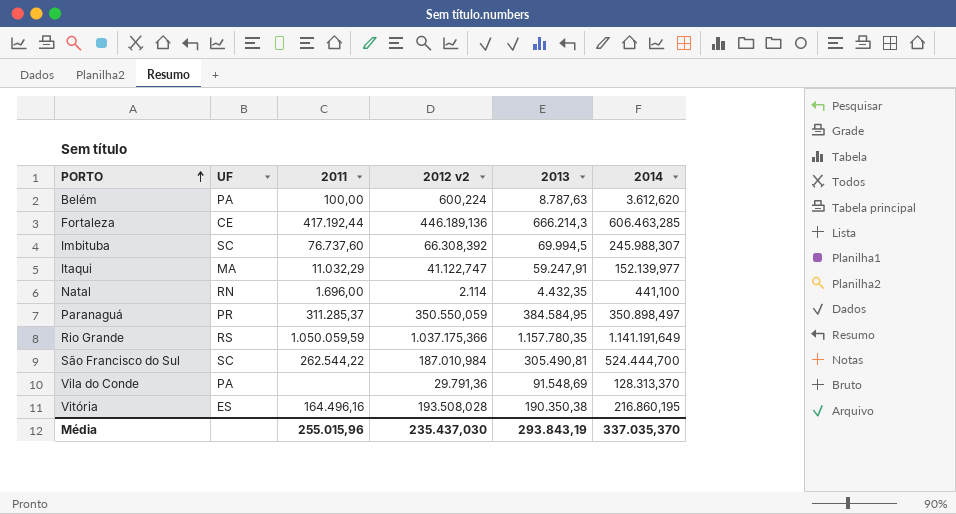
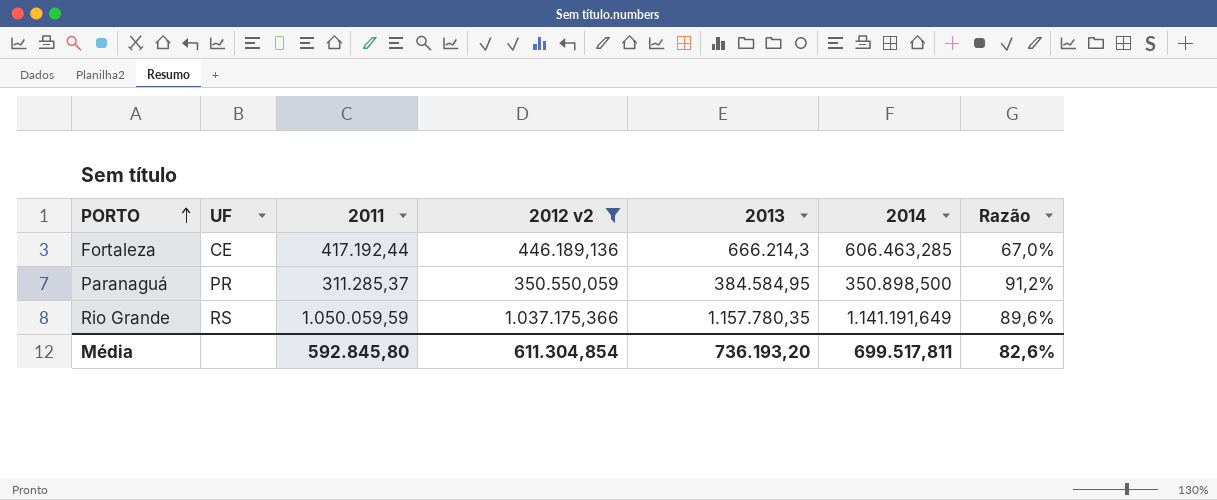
filter: none -> 2012 v2 >= 350.550,059
column Razão | formula: none -> [2012 v2] / [2013]
Paranaguá | 2014: 350.898,497 -> 350.898,500
Média | 2011: 255.015,96 -> 592.845,80
Média | 2012 v2: 235.437,030 -> 611.304,854
Média | 2013: 293.843,19 -> 736.193,20
Média | 2014: 337.035,370 -> 699.517,811

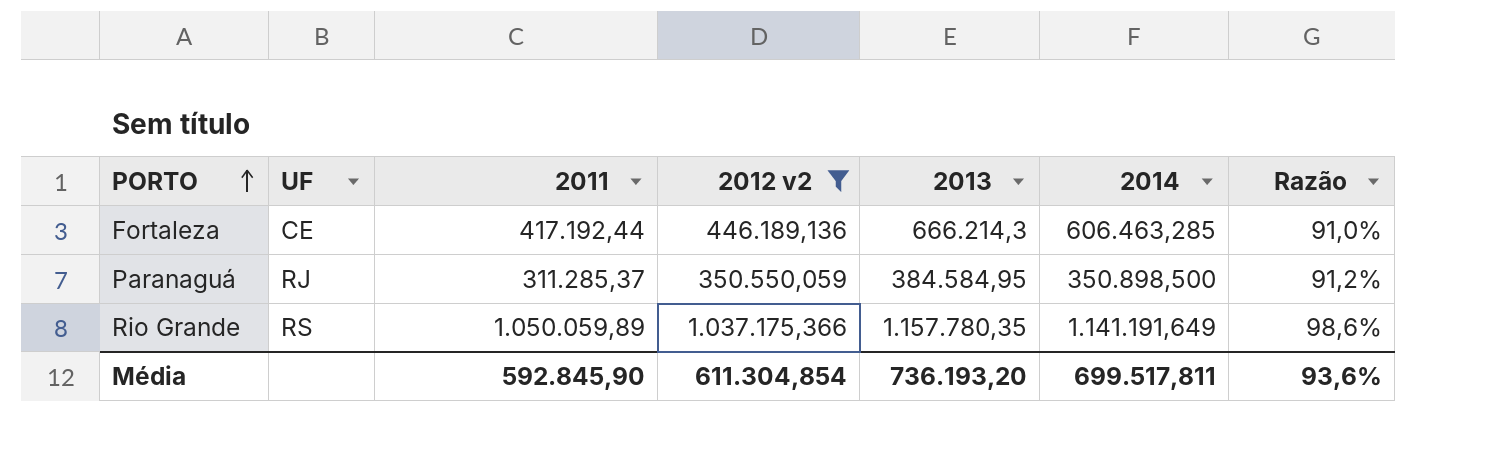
column Razão | formula: [2012 v2] / [2013] -> [2014] / [2013]
Paranaguá | UF: PR -> RJ
Rio Grande | 2011: 1.050.059,59 -> 1.050.059,89
Média | 2011: 592.845,80 -> 592.845,90
Média | Razão: 82,6% -> 93,6%

